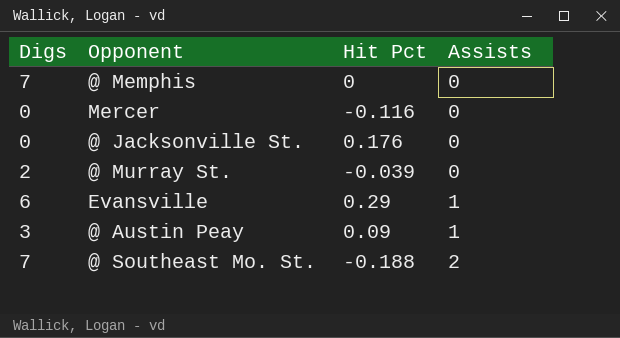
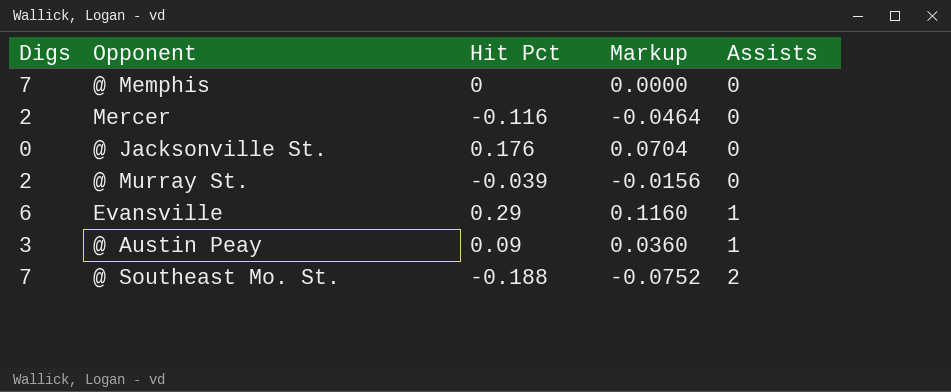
column Markup | formula: none -> [Hit Pct] * 0.4
Mercer | Digs: 0 -> 2

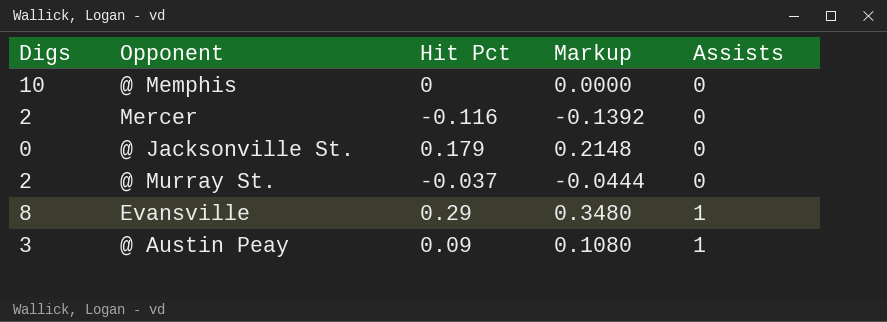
column Markup | formula: [Hit Pct] * 0.4 -> [Hit Pct] * 1.2
row @ Southeast Mo. St.: 7 | -0.188 | -0.0752 | 2 -> none
@ Memphis | Digs: 7 -> 10
@ Jacksonville St. | Hit Pct: 0.176 -> 0.179
@ Murray St. | Hit Pct: -0.039 -> -0.037
Evansville | Digs: 6 -> 8

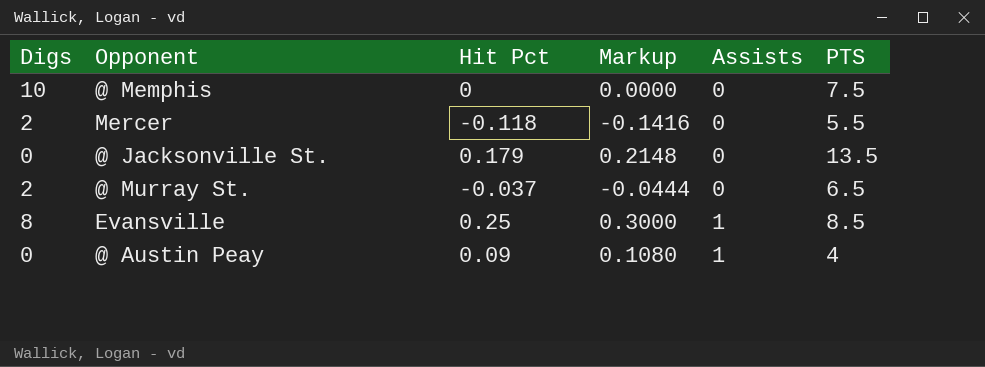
column PTS | position: none -> 6
Mercer | Hit Pct: -0.116 -> -0.118
Mercer | Markup: -0.1392 -> -0.1416
Evansville | Hit Pct: 0.29 -> 0.25
Evansville | Markup: 0.3480 -> 0.3000
@ Austin Peay | Digs: 3 -> 0

